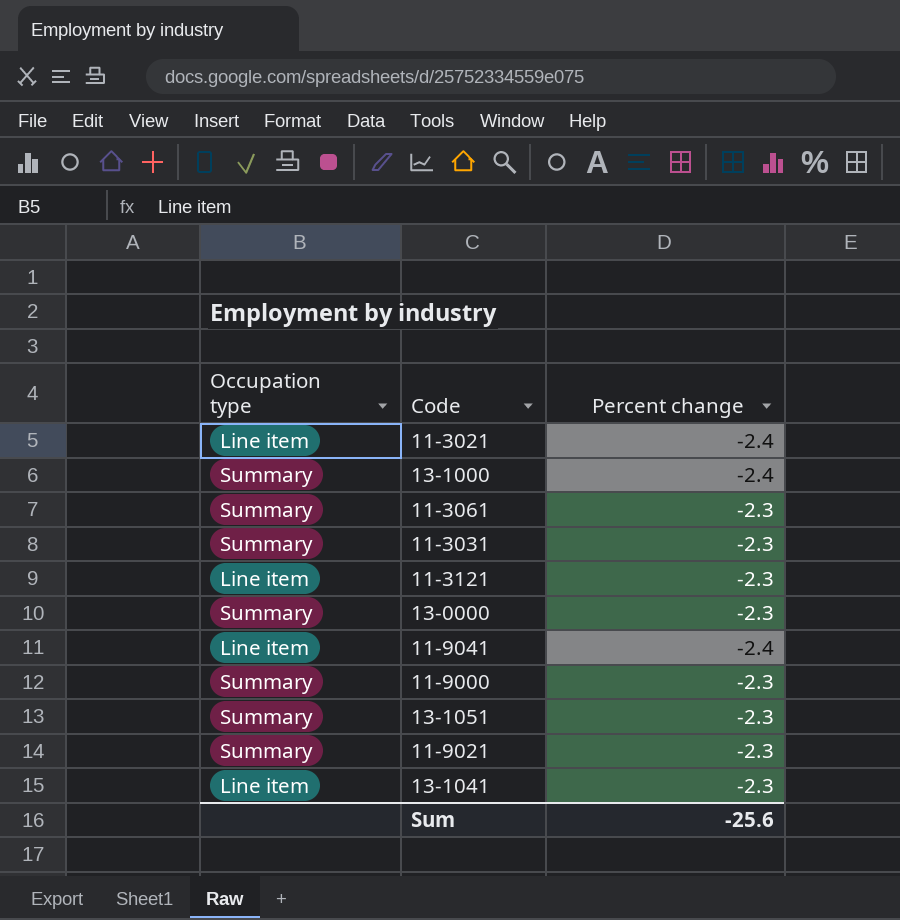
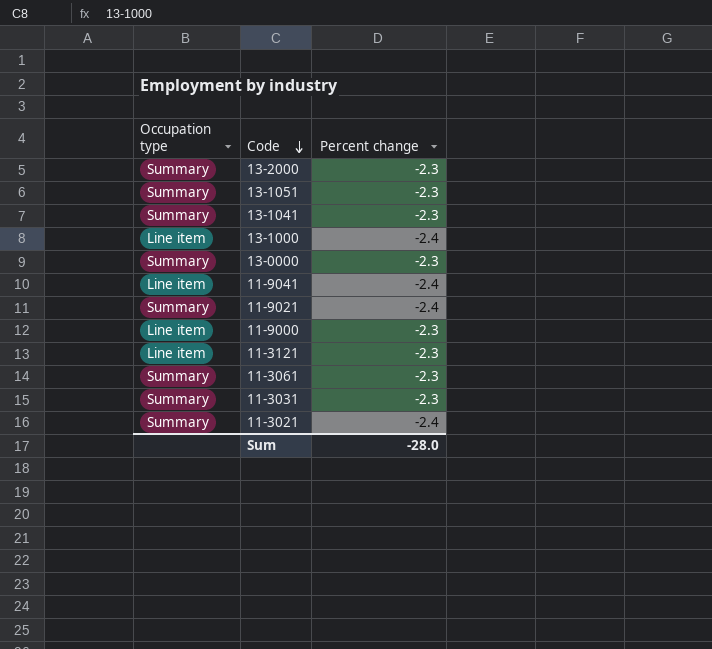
row order: none -> Code descending
row 13-2000: none -> Summary | -2.3
13-1041 | Occupation type: Line item -> Summary
13-1000 | Occupation type: Summary -> Line item
11-9021 | Percent change: -2.3 -> -2.4
11-9000 | Occupation type: Summary -> Line item
11-3021 | Occupation type: Line item -> Summary
Sum | Percent change: -25.6 -> -28.0

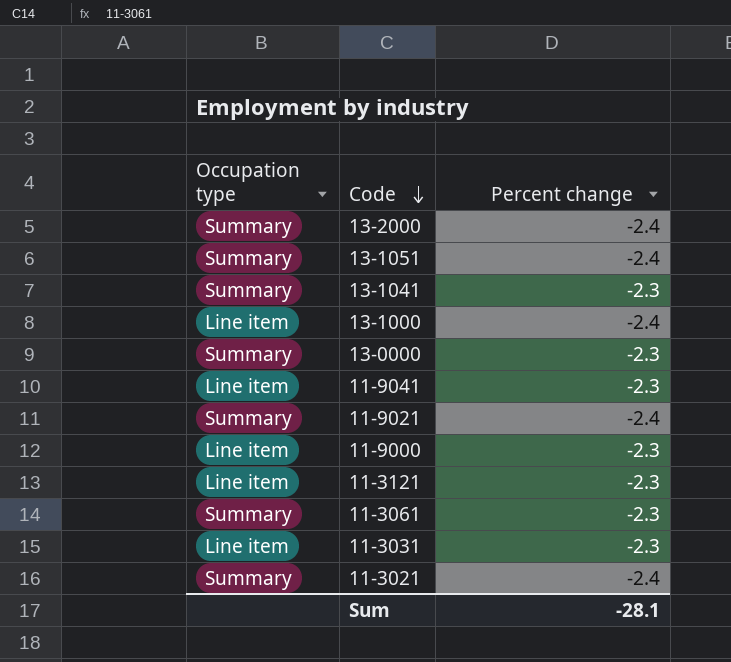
13-2000 | Percent change: -2.3 -> -2.4
13-1051 | Percent change: -2.3 -> -2.4
11-9041 | Percent change: -2.4 -> -2.3
11-3031 | Occupation type: Summary -> Line item
Sum | Percent change: -28.0 -> -28.1

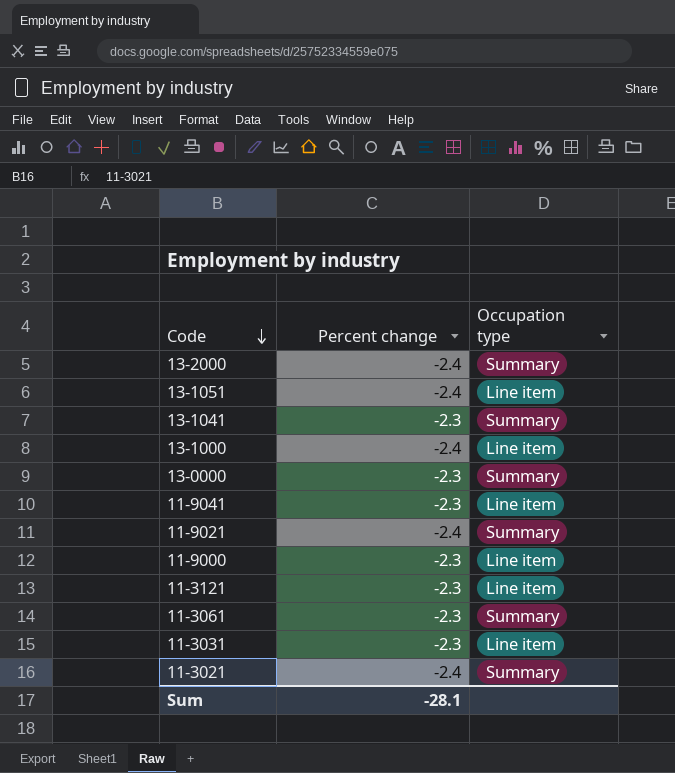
column Occupation type | position: 1 -> 3
13-1051 | Occupation type: Summary -> Line item

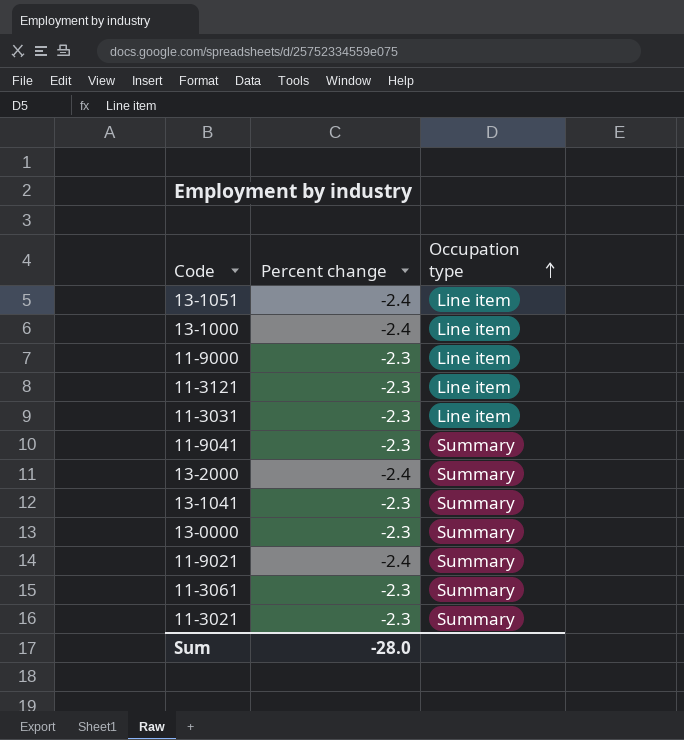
row order: Code descending -> Occupation type ascending
11-9041 | Occupation type: Line item -> Summary
11-3021 | Percent change: -2.4 -> -2.3
Sum | Percent change: -28.1 -> -28.0

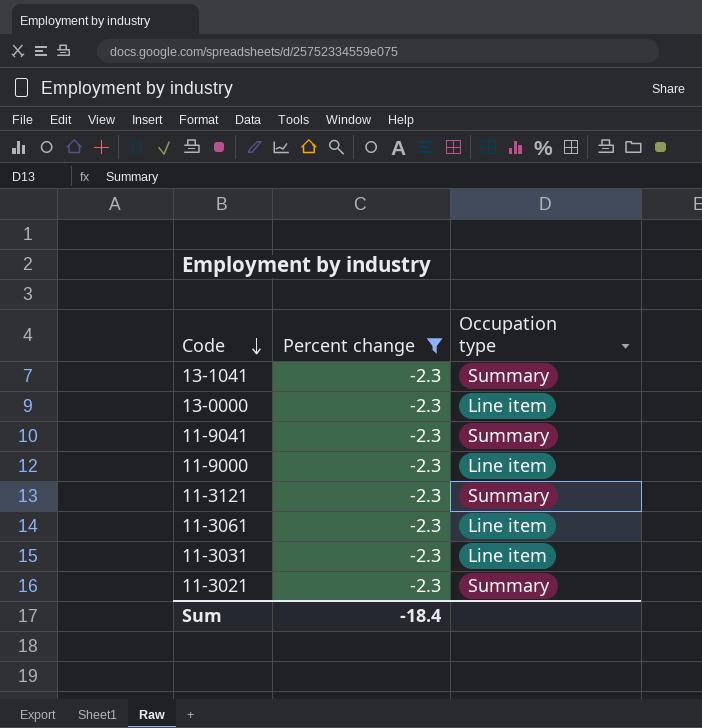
filter: none -> Percent change = -2.3
row order: Occupation type ascending -> Code descending
13-0000 | Occupation type: Summary -> Line item
11-3121 | Occupation type: Line item -> Summary
11-3061 | Occupation type: Summary -> Line item
Sum | Percent change: -28.0 -> -18.4

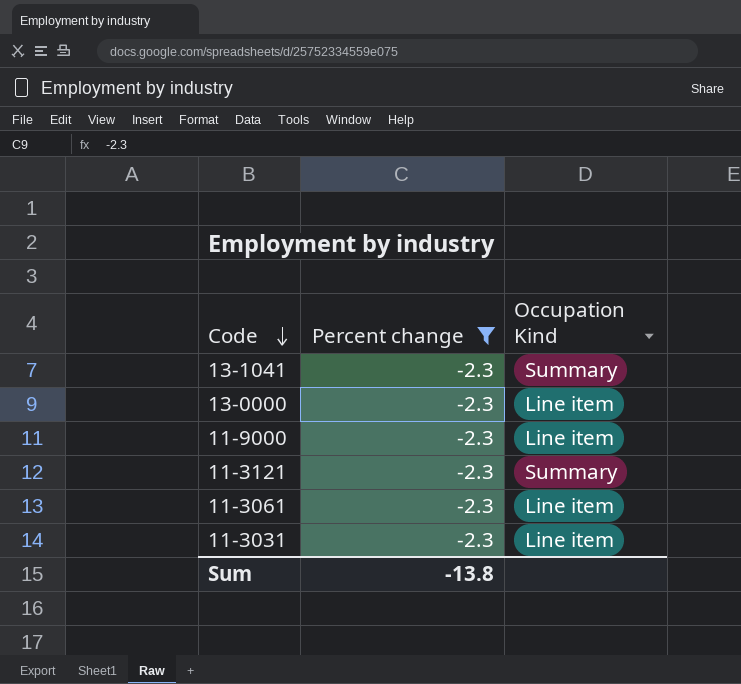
column name: Occupation type -> Occupation Kind
row 11-9041: -2.3 | Summary -> none
row 11-3021: -2.3 | Summary -> none
Sum | Percent change: -18.4 -> -13.8

